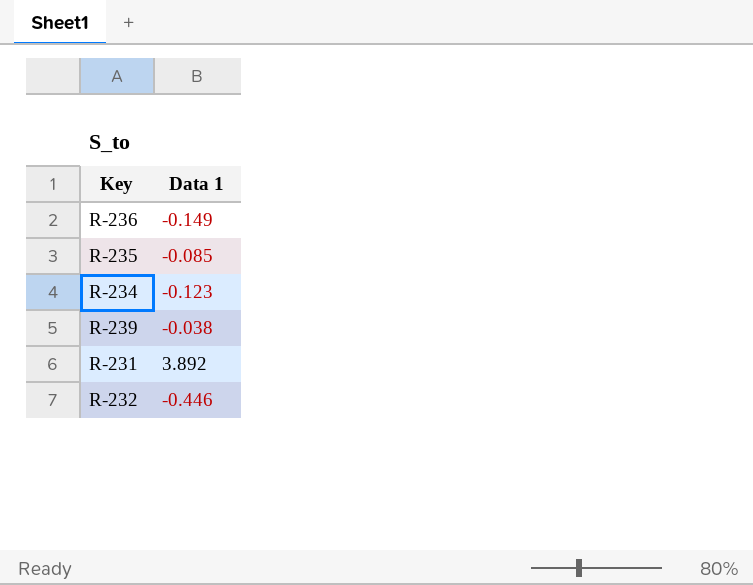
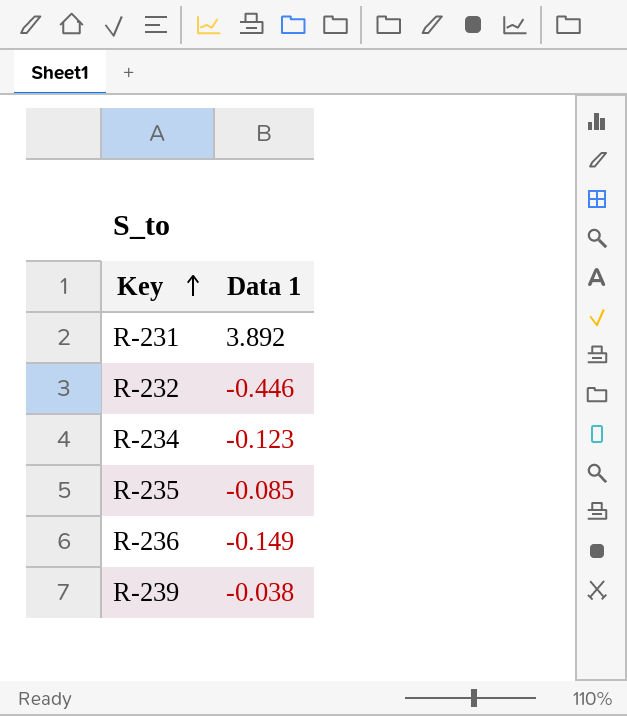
row order: none -> Key ascending

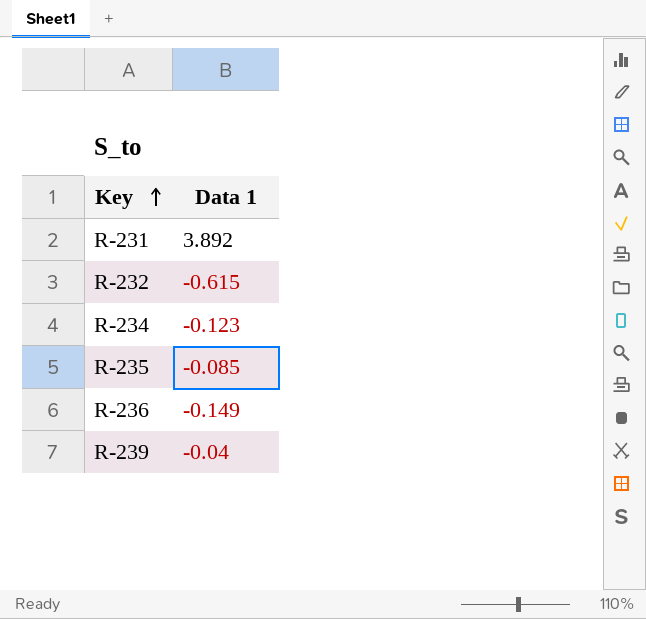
R-232 | Data 1: -0.446 -> -0.615
R-239 | Data 1: -0.038 -> -0.04

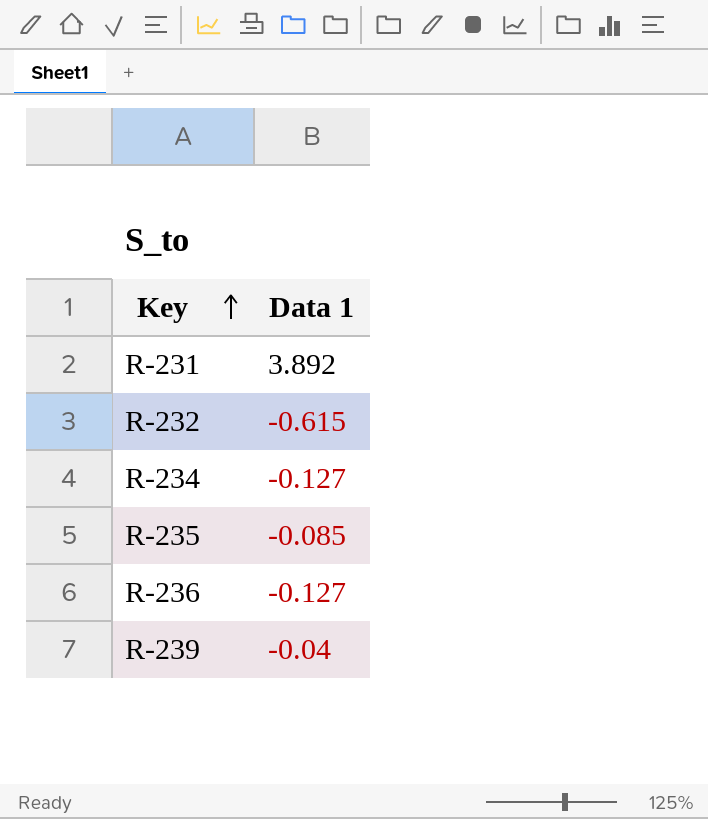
R-234 | Data 1: -0.123 -> -0.127
R-236 | Data 1: -0.149 -> -0.127

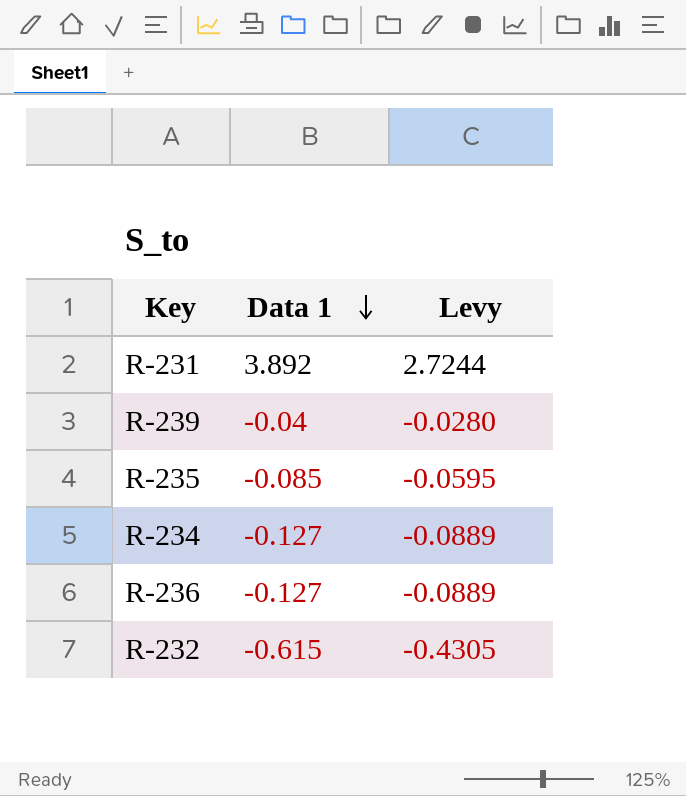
row order: Key ascending -> Data 1 descending
column Levy | formula: none -> [Data 1] * 0.7

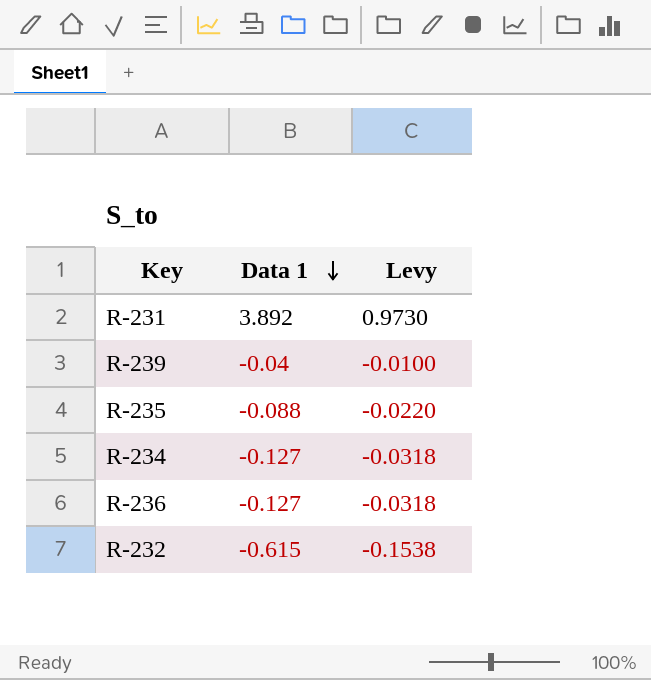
column Levy | formula: [Data 1] * 0.7 -> [Data 1] * 0.25
R-235 | Data 1: -0.085 -> -0.088

